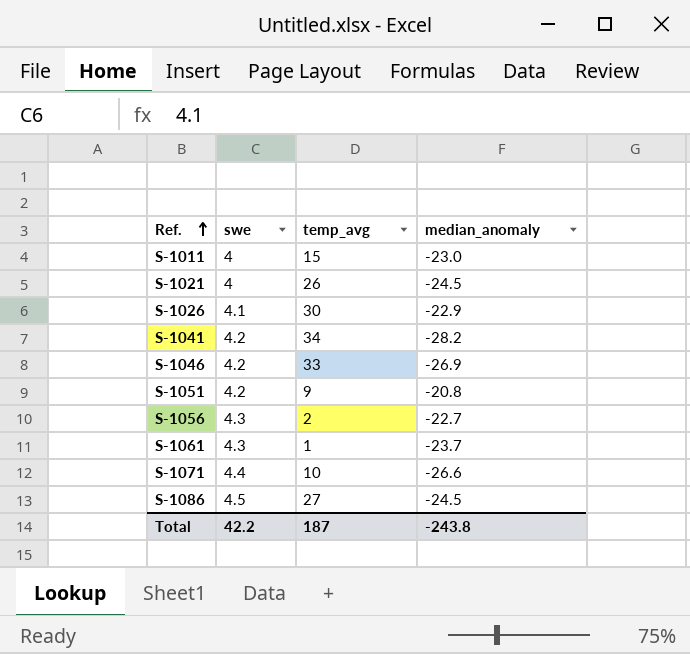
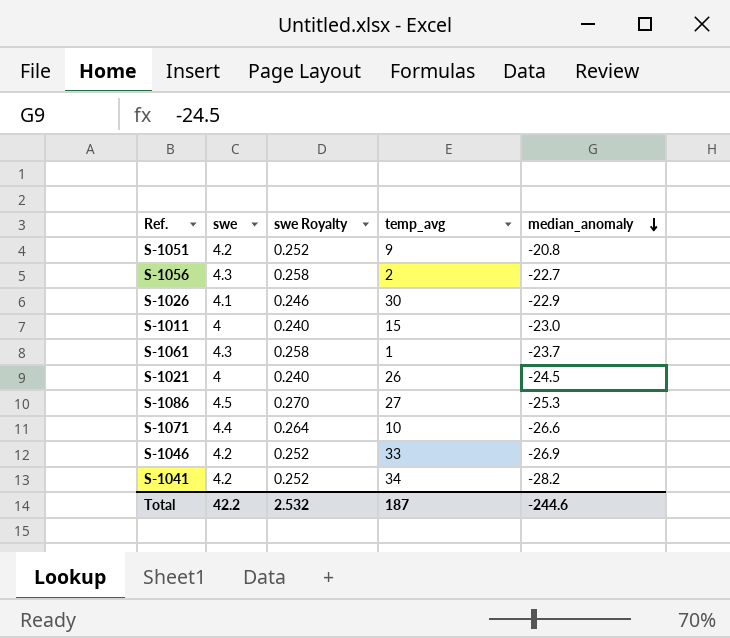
row order: Ref. ascending -> median_anomaly descending
column swe Royalty | formula: none -> [swe] * 0.06
S-1086 | median_anomaly: -24.5 -> -25.3
Total | median_anomaly: -243.8 -> -244.6

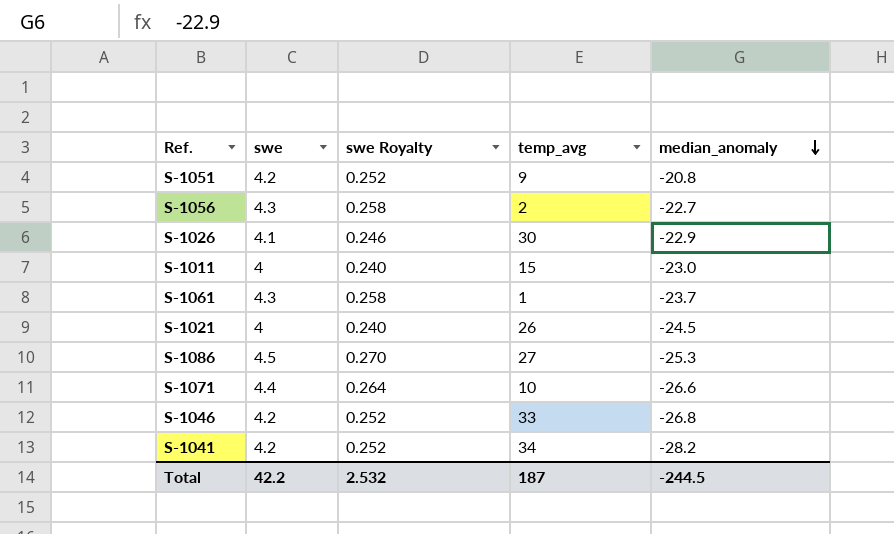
S-1046 | median_anomaly: -26.9 -> -26.8
Total | median_anomaly: -244.6 -> -244.5

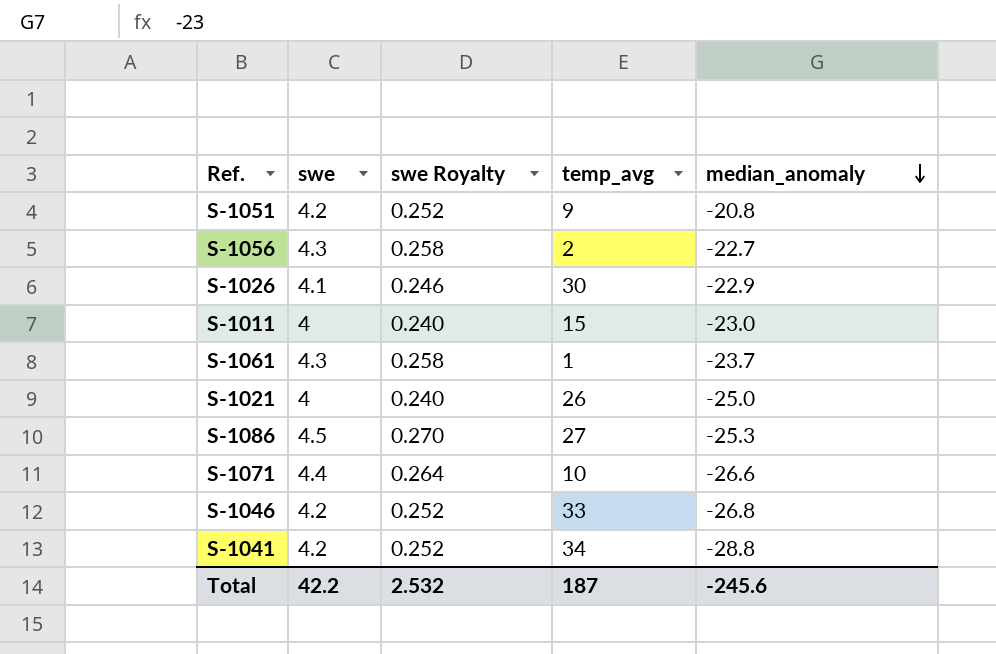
S-1021 | median_anomaly: -24.5 -> -25.0
S-1041 | median_anomaly: -28.2 -> -28.8
Total | median_anomaly: -244.5 -> -245.6

